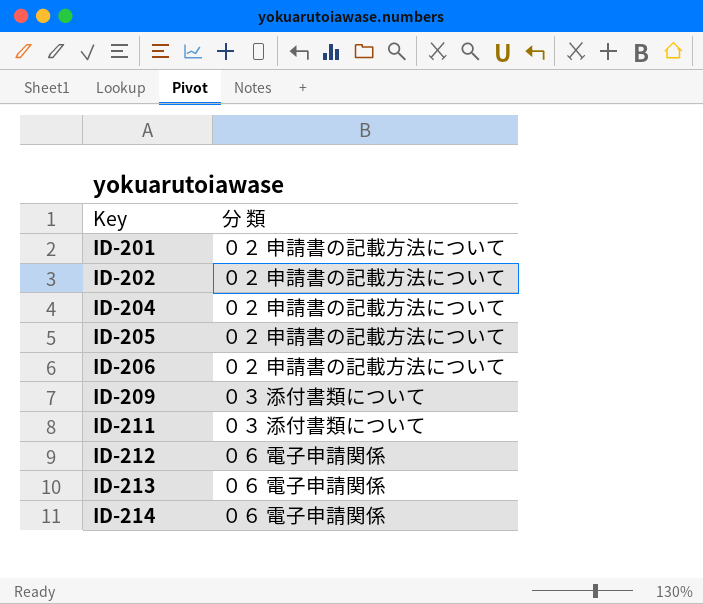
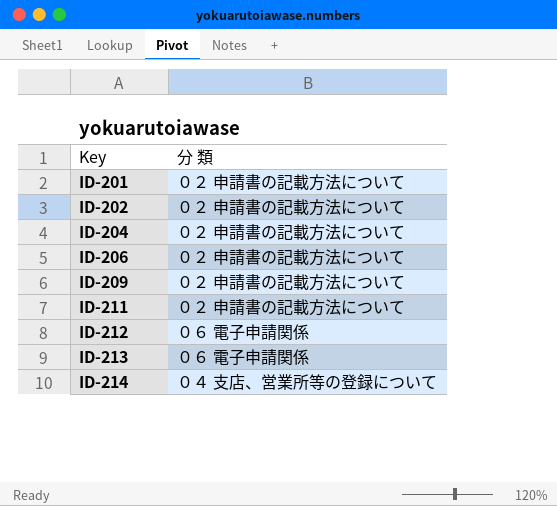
row ID-205: ０２ 申請書の記載方法について -> none
ID-209 | 分 類: ０３ 添付書類について -> ０２ 申請書の記載方法について
ID-211 | 分 類: ０３ 添付書類について -> ０２ 申請書の記載方法について
ID-214 | 分 類: ０６ 電子申請関係 -> ０４ 支店、営業所等の登録について

